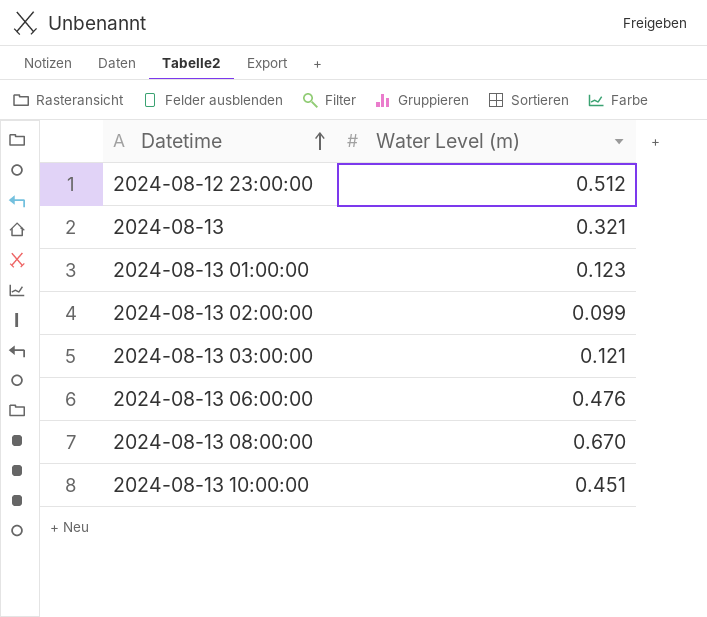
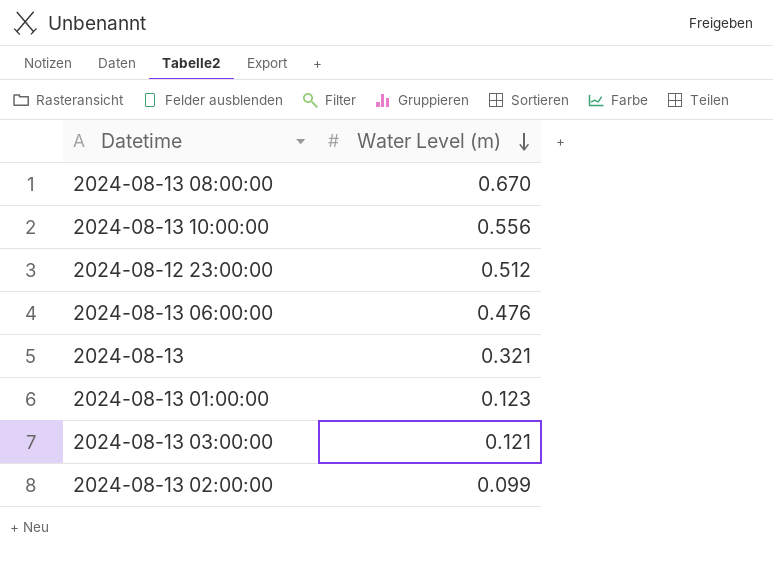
row order: Datetime ascending -> Water Level (m) descending
2024-08-13 10:00:00 | Water Level (m): 0.451 -> 0.556

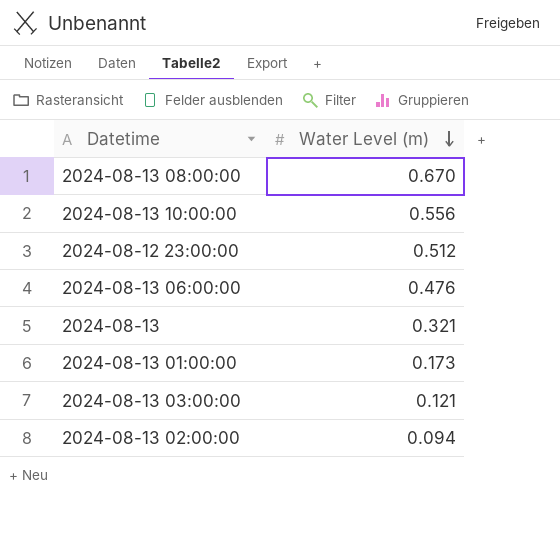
2024-08-13 01:00:00 | Water Level (m): 0.123 -> 0.173
2024-08-13 02:00:00 | Water Level (m): 0.099 -> 0.094

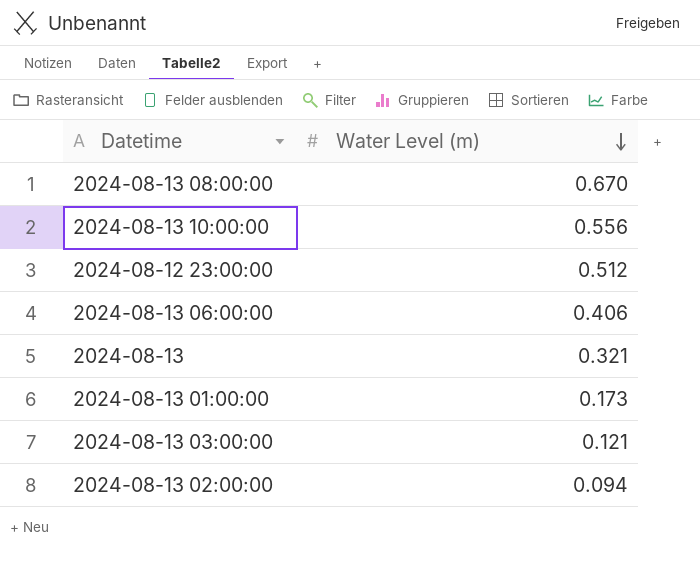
2024-08-13 06:00:00 | Water Level (m): 0.476 -> 0.406

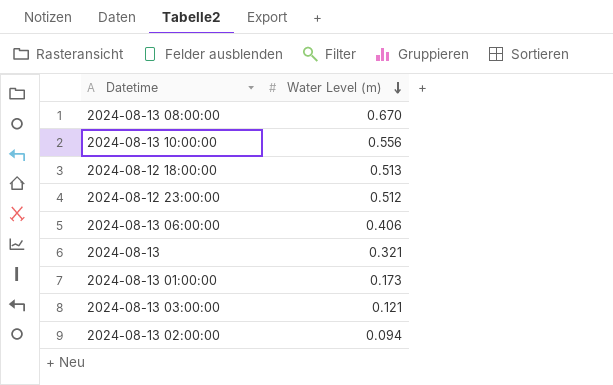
row 2024-08-12 18:00:00: none -> 0.513

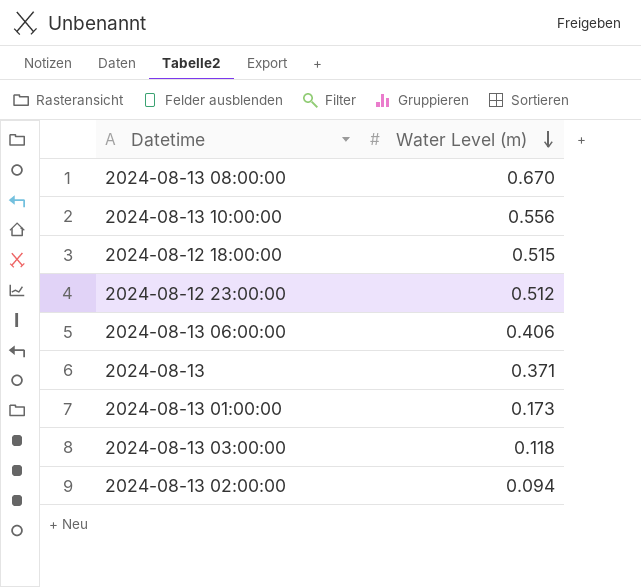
2024-08-12 18:00:00 | Water Level (m): 0.513 -> 0.515
2024-08-13 | Water Level (m): 0.321 -> 0.371
2024-08-13 03:00:00 | Water Level (m): 0.121 -> 0.118

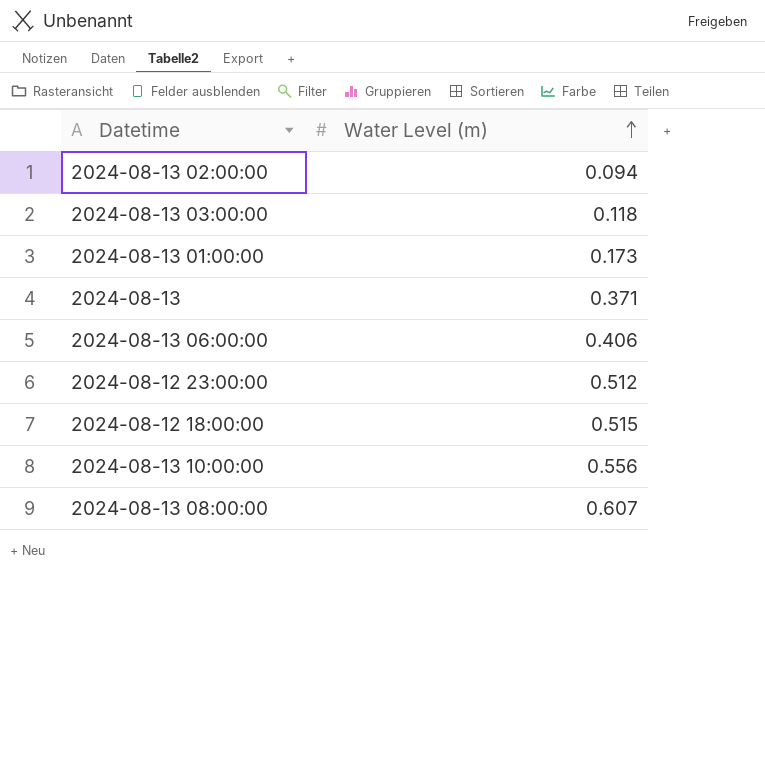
row order: Water Level (m) descending -> Water Level (m) ascending
2024-08-13 08:00:00 | Water Level (m): 0.670 -> 0.607

